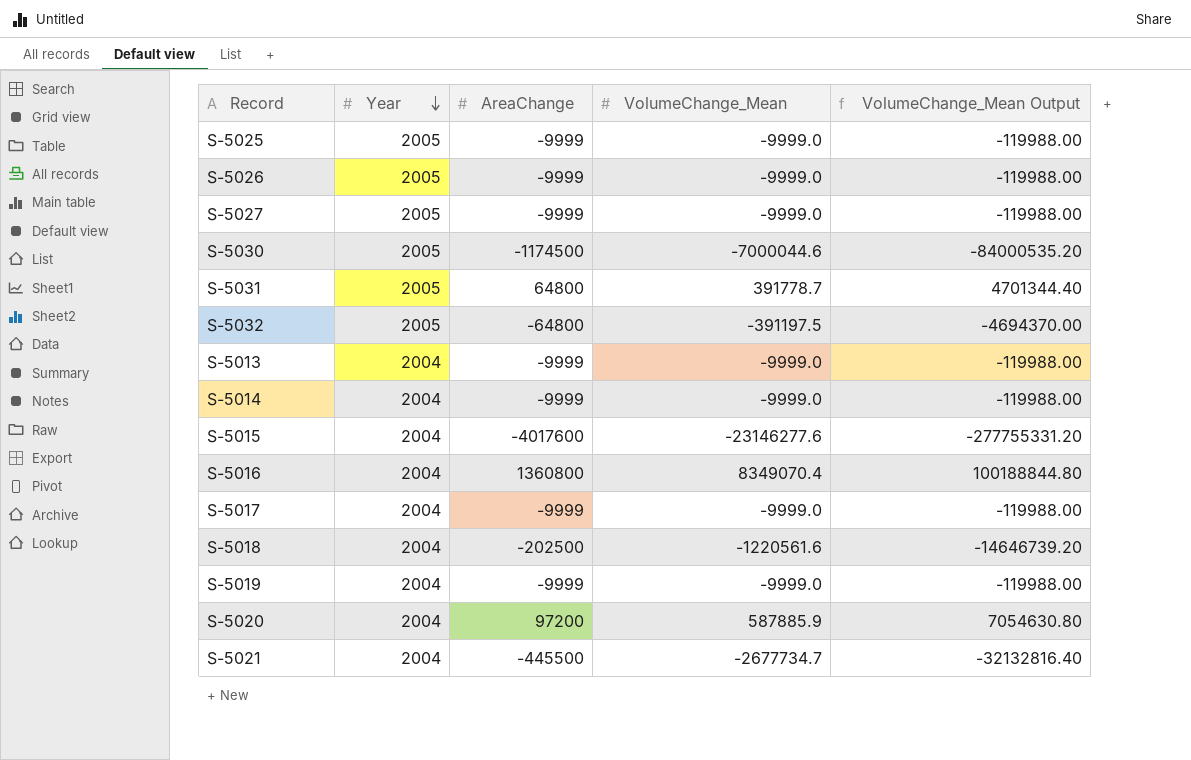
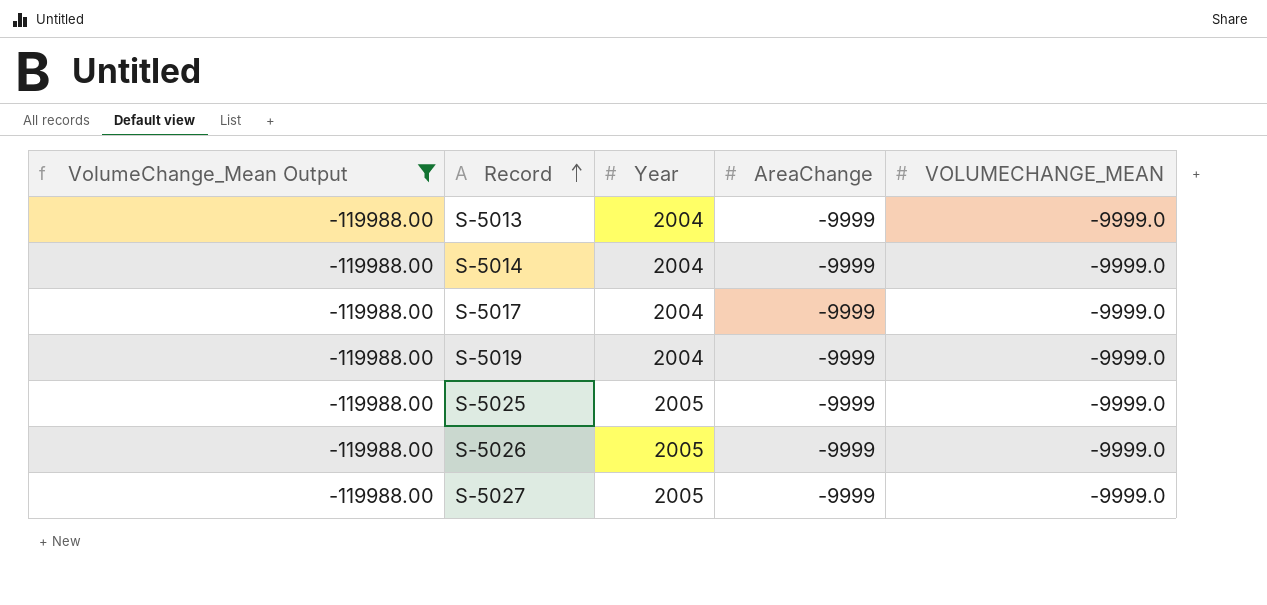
filter: none -> VolumeChange_Mean Output = -119988.00
row order: Year descending -> Record ascending
column VolumeChange_Mean Output | position: 5 -> 1
column name: VolumeChange_Mean -> VOLUMECHANGE_MEAN

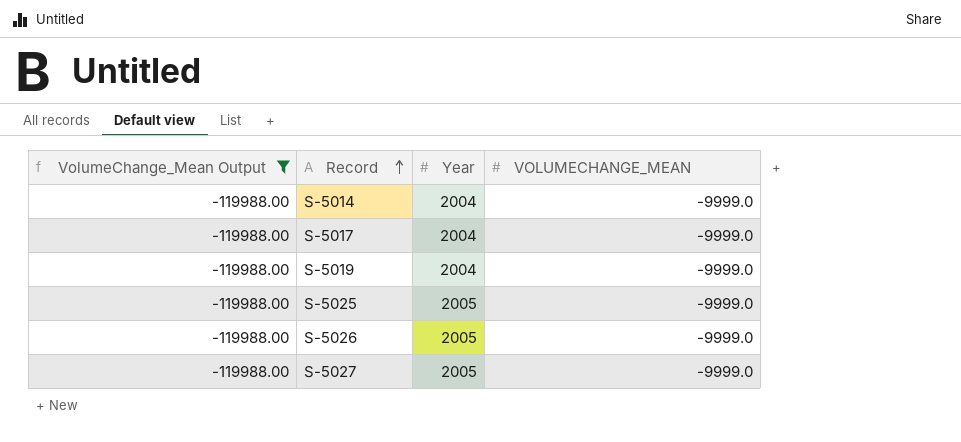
column AreaChange | position: 4 -> none
row S-5013: -119988.00 | 2004 | -9999 | -9999.0 -> none

